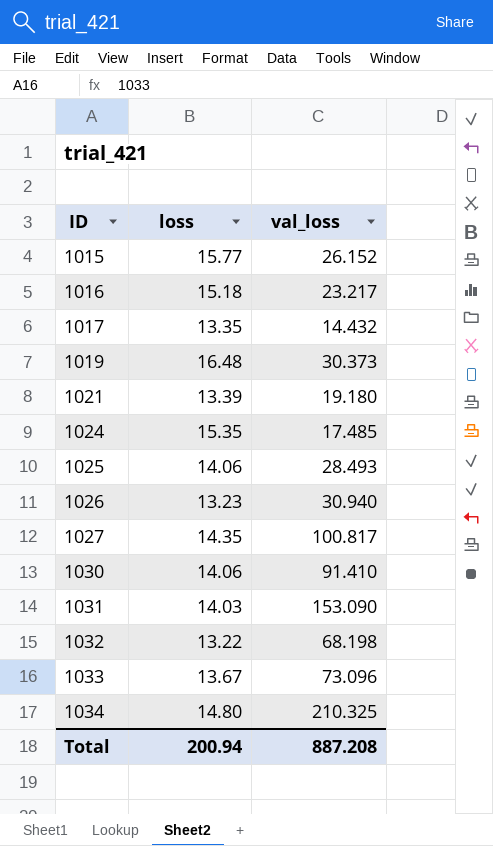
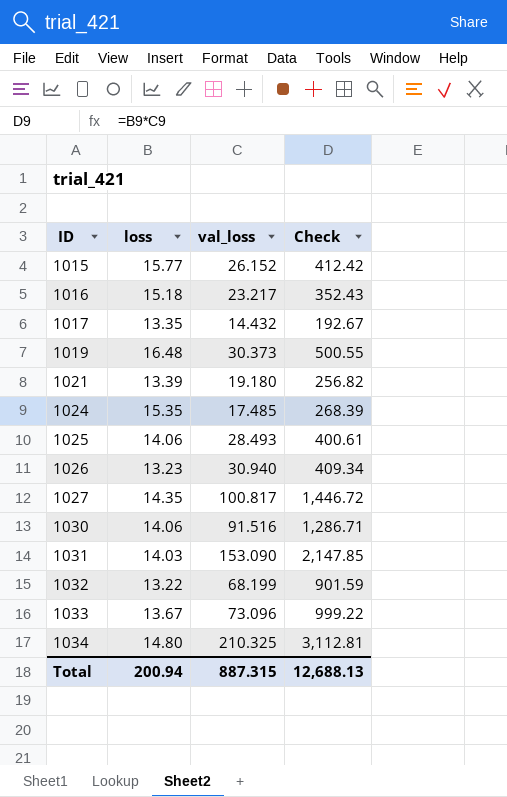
column Check | formula: none -> [loss] * [val_loss]
1030 | val_loss: 91.410 -> 91.516
1032 | val_loss: 68.198 -> 68.199
Total | val_loss: 887.208 -> 887.315

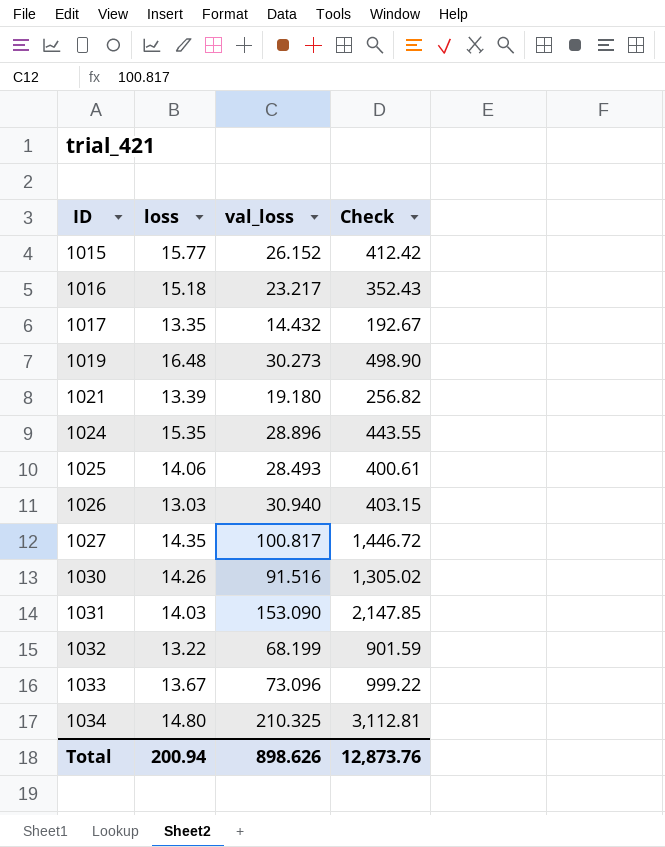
1019 | val_loss: 30.373 -> 30.273
1019 | Check: 500.55 -> 498.90
1024 | val_loss: 17.485 -> 28.896
1024 | Check: 268.39 -> 443.55
1026 | loss: 13.23 -> 13.03
1026 | Check: 409.34 -> 403.15
1030 | loss: 14.06 -> 14.26
1030 | Check: 1,286.71 -> 1,305.02
Total | val_loss: 887.315 -> 898.626
Total | Check: 12,688.13 -> 12,873.76

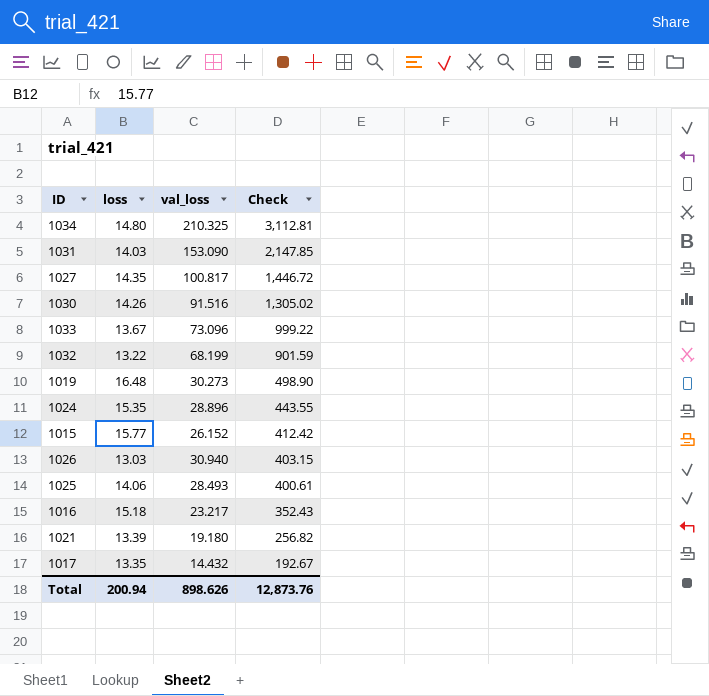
row order: ID ascending -> Check descending

